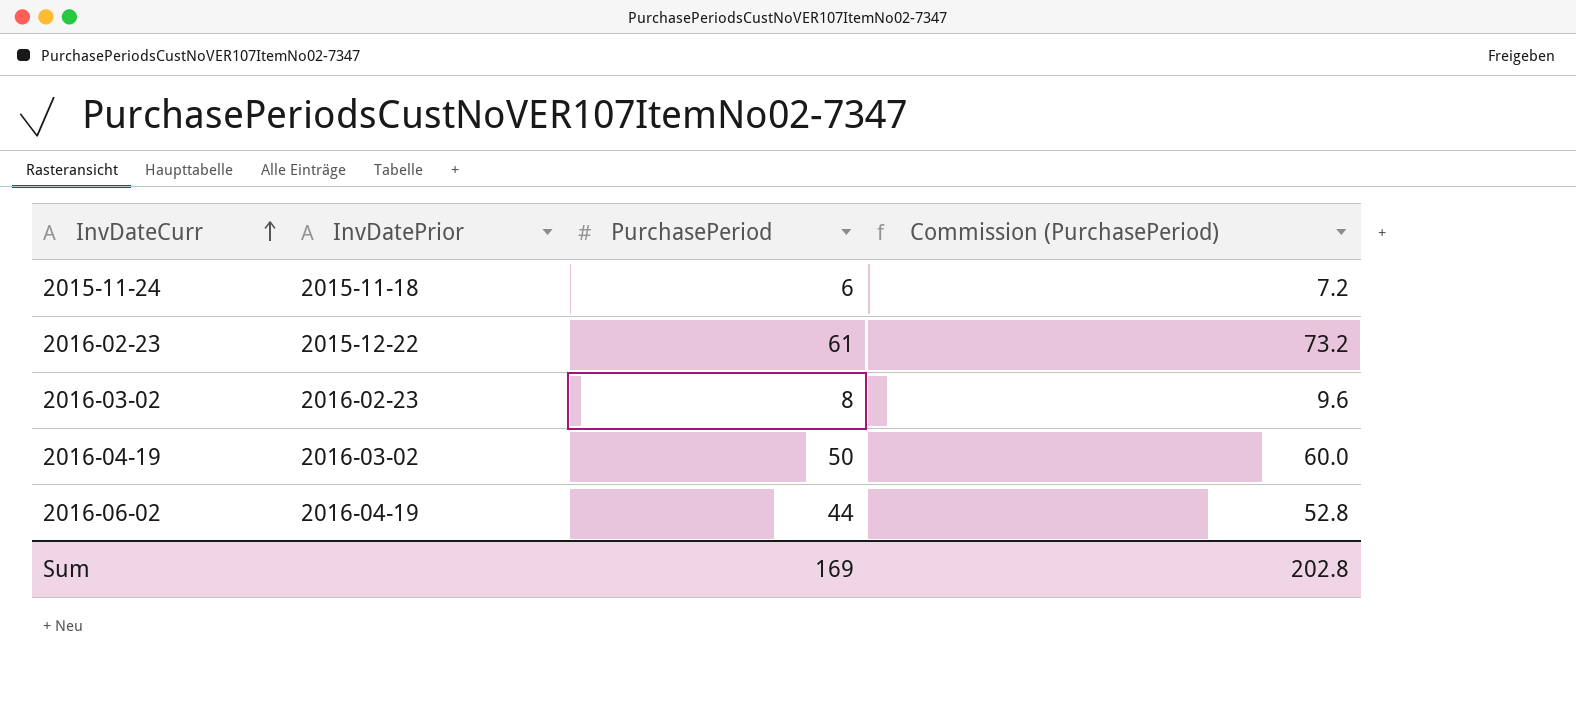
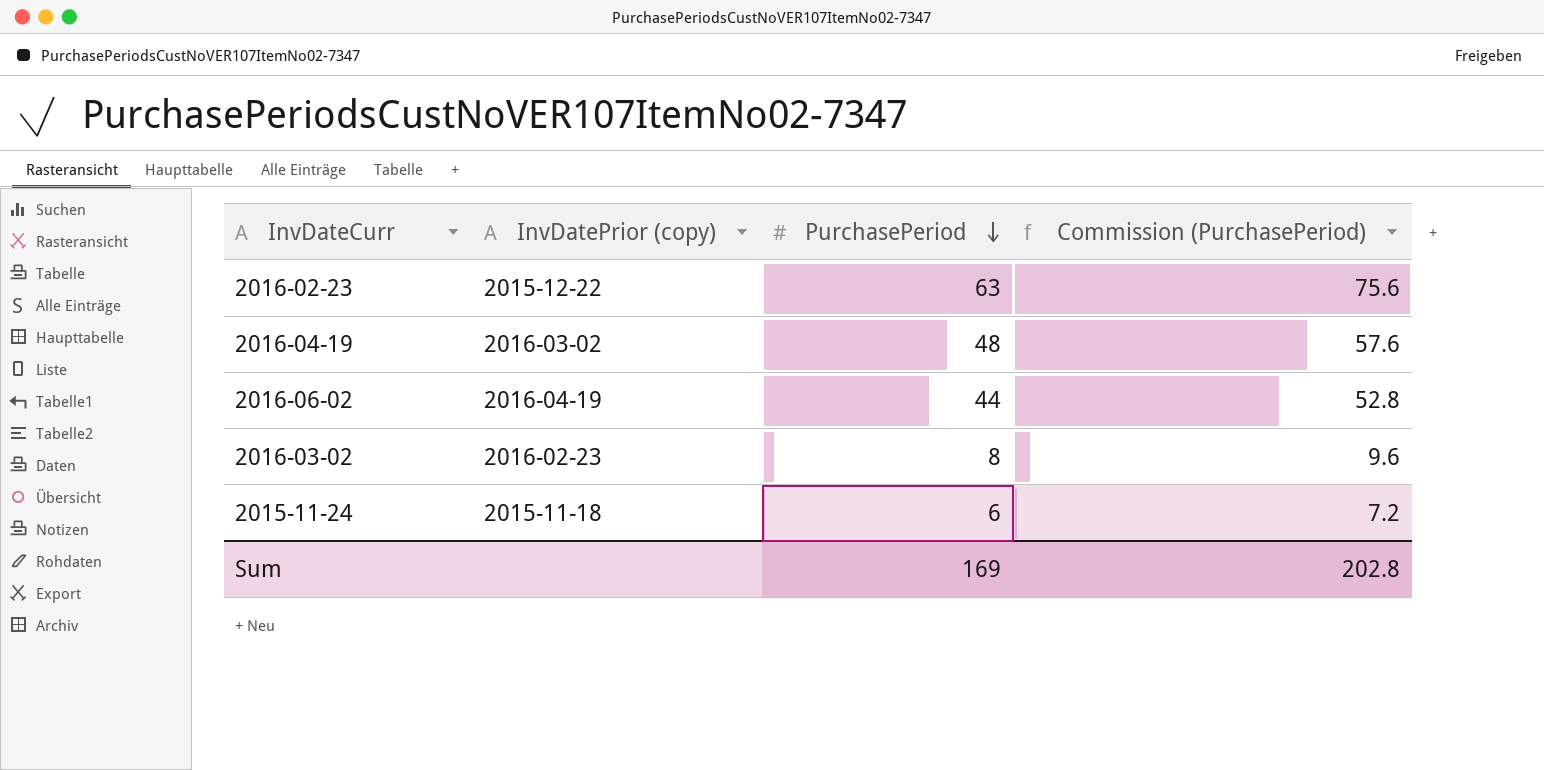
row order: InvDateCurr ascending -> PurchasePeriod descending
column name: InvDatePrior -> InvDatePrior (copy)
2016-02-23 | PurchasePeriod: 61 -> 63
2016-02-23 | Commission (PurchasePeriod): 73.2 -> 75.6
2016-04-19 | PurchasePeriod: 50 -> 48
2016-04-19 | Commission (PurchasePeriod): 60.0 -> 57.6

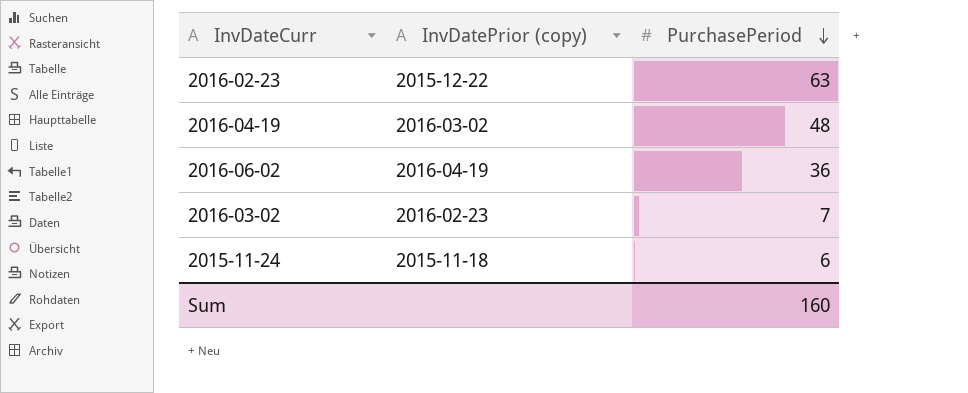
column Commission (PurchasePeriod) | formula: [PurchasePeriod] * 1.2 -> none
2016-06-02 | PurchasePeriod: 44 -> 36
2016-03-02 | PurchasePeriod: 8 -> 7
Sum | PurchasePeriod: 169 -> 160

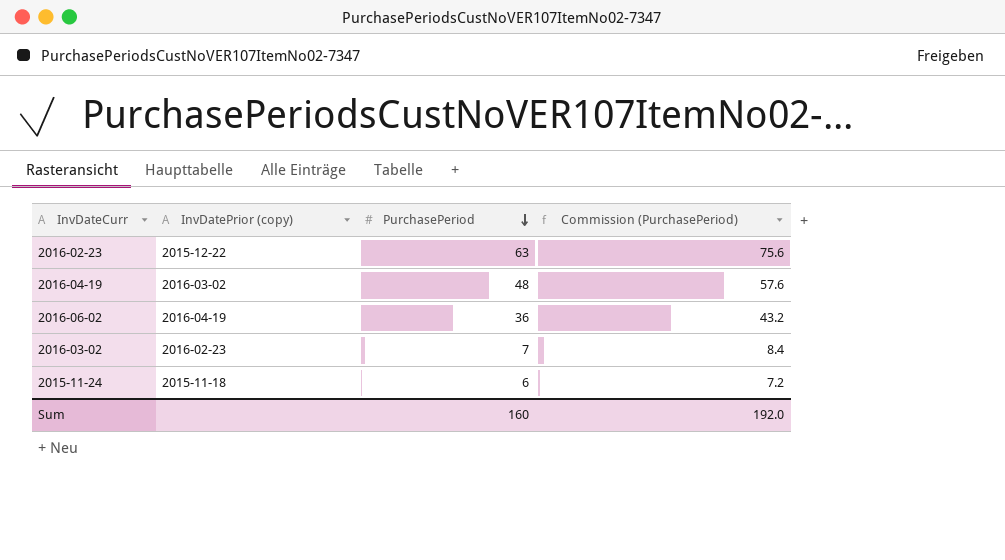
column Commission (PurchasePeriod) | formula: none -> [PurchasePeriod] * 1.2

